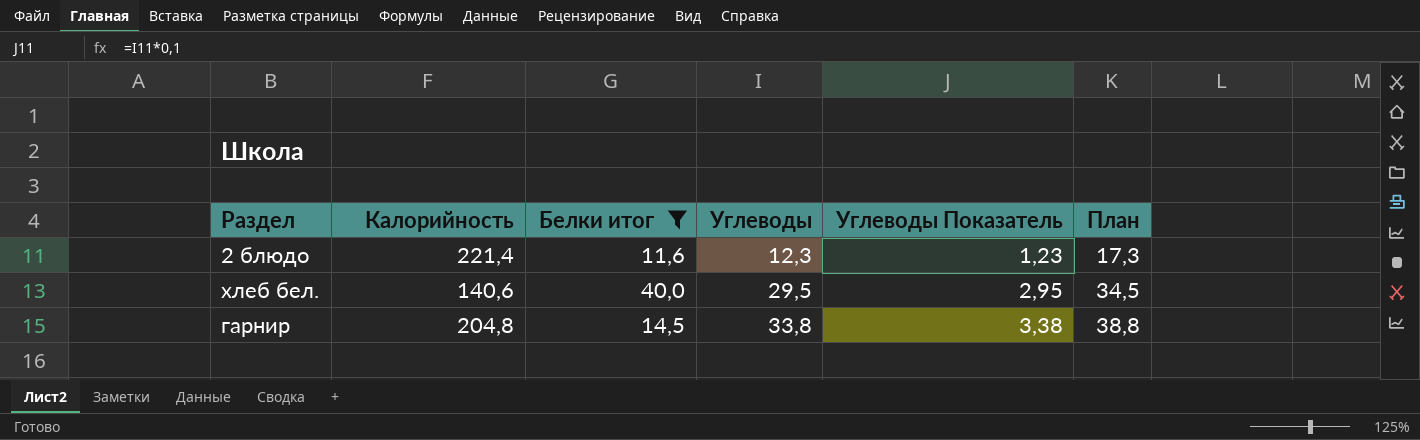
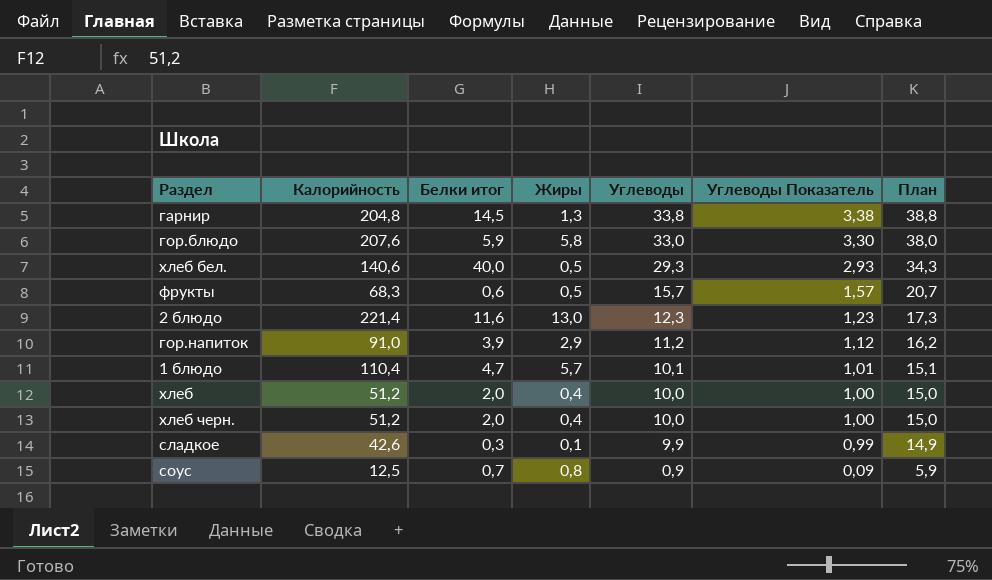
filter: Белки итог >= 11,6 -> none
row order: Углеводы ascending -> Углеводы descending
column Жиры | position: none -> 4
хлеб бел. | Углеводы: 29,5 -> 29,3
хлеб бел. | Углеводы Показатель: 2,95 -> 2,93
хлеб бел. | План: 34,5 -> 34,3

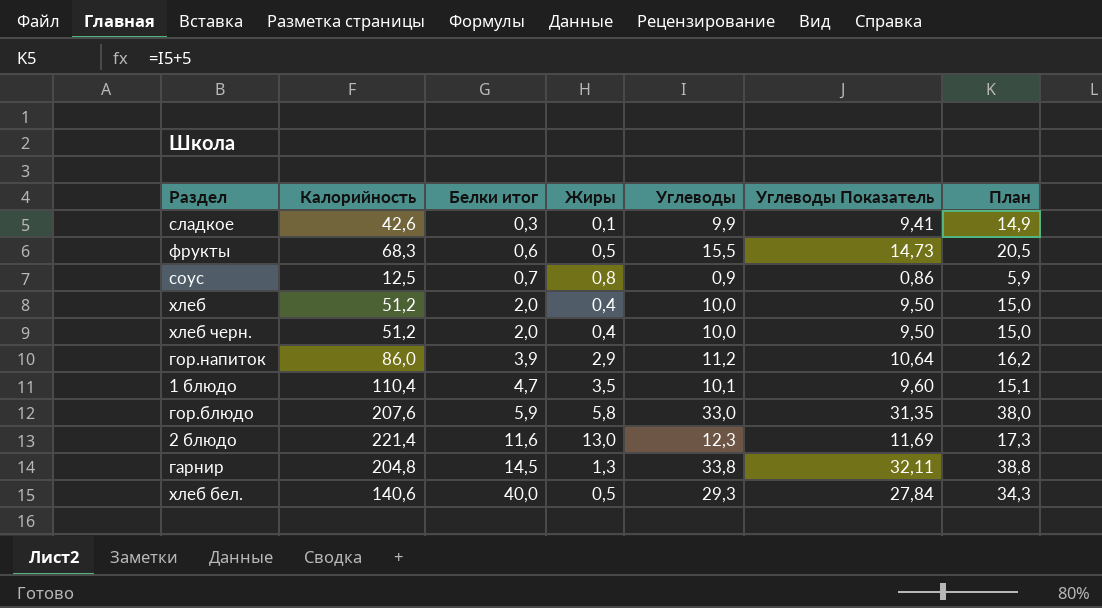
row order: Углеводы descending -> Белки итог ascending
column Углеводы Показатель | formula: [Углеводы] * 0,1 -> [Углеводы] * 0,95
фрукты | Углеводы: 15,7 -> 15,5
фрукты | План: 20,7 -> 20,5
гор.напиток | Калорийность: 91,0 -> 86,0
1 блюдо | Жиры: 5,7 -> 3,5

